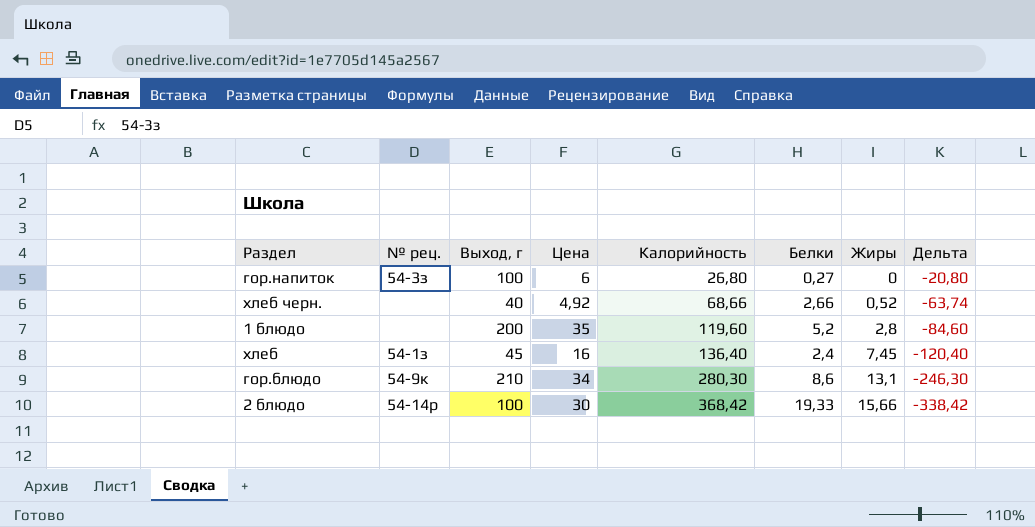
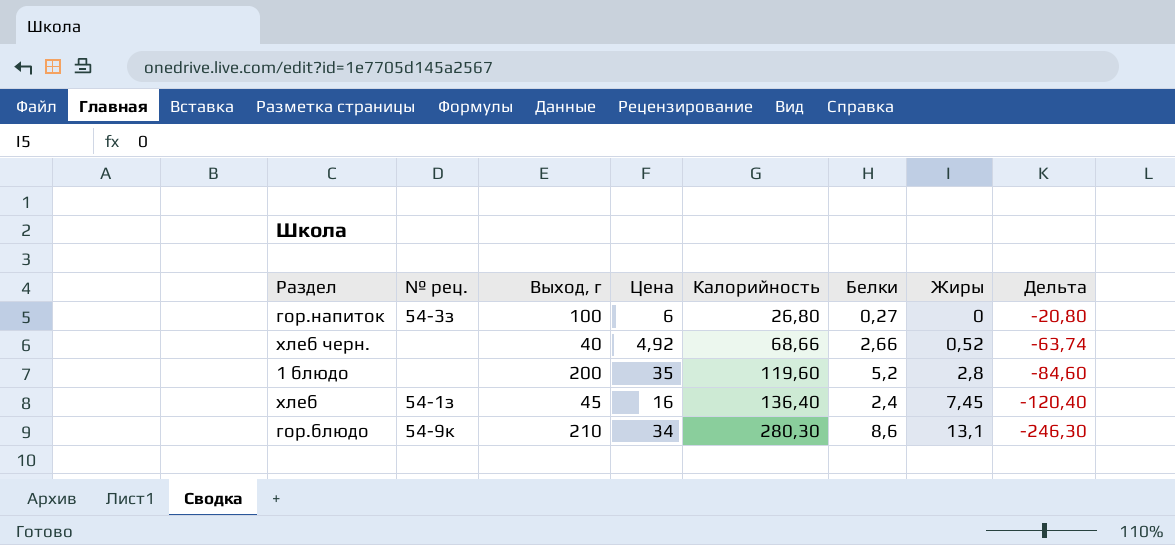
row 2 блюдо: 54-14р | 100 | 30 | 368,42 | 19,33 | 15,66 | -338,42 -> none

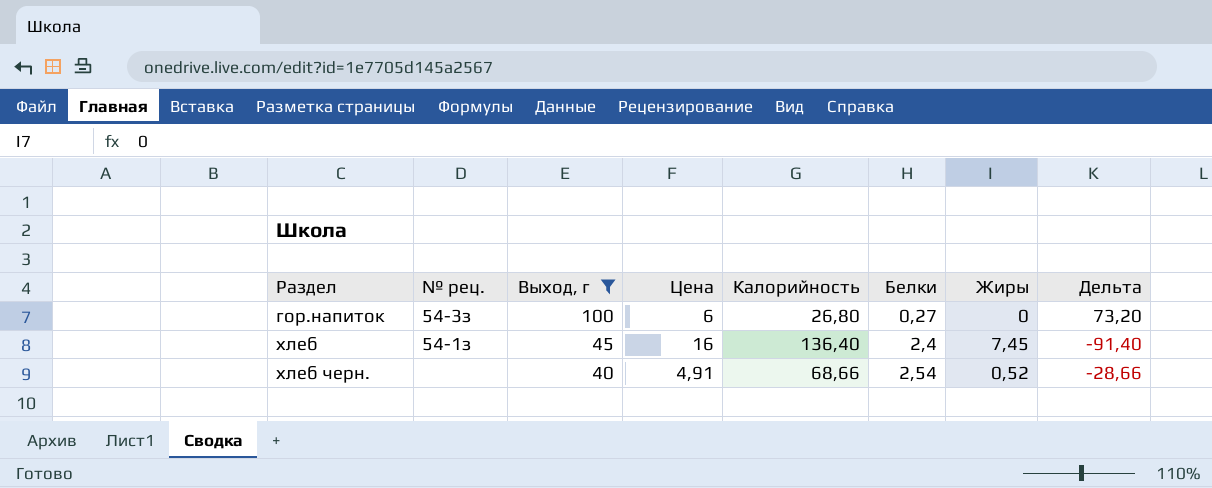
filter: none -> Выход, г <= 100
row order: Калорийность ascending -> Раздел ascending
column Дельта | formula: [Цена] - [Калорийность] -> [Выход, г] - [Калорийность]
хлеб черн. | Цена: 4,92 -> 4,91
хлеб черн. | Белки: 2,66 -> 2,54

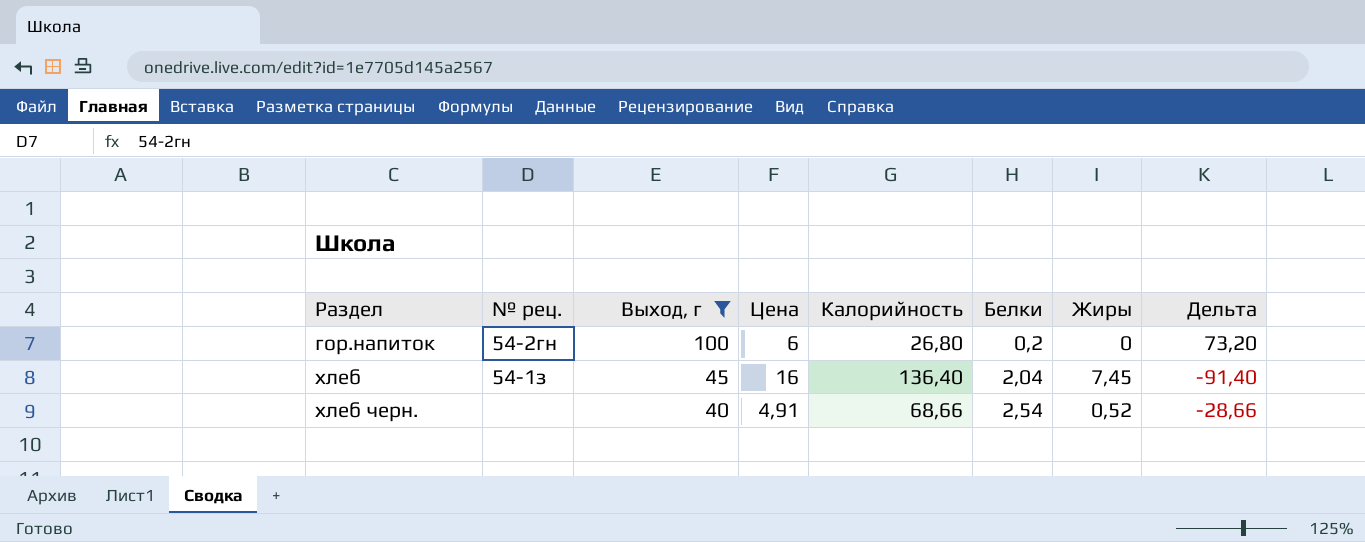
гор.напиток | № рец.: 54-3з -> 54-2гн
гор.напиток | Белки: 0,27 -> 0,2
хлеб | Белки: 2,4 -> 2,04

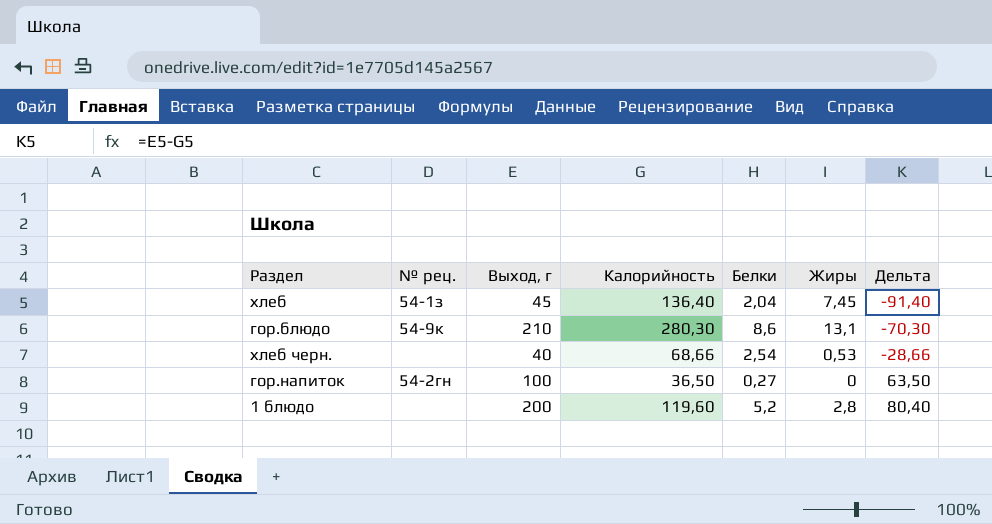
filter: Выход, г <= 100 -> none
row order: Раздел ascending -> Дельта ascending
column Цена | position: 4 -> none
хлеб черн. | Жиры: 0,52 -> 0,53
гор.напиток | Калорийность: 26,80 -> 36,50
гор.напиток | Белки: 0,2 -> 0,27
гор.напиток | Дельта: 73,20 -> 63,50

